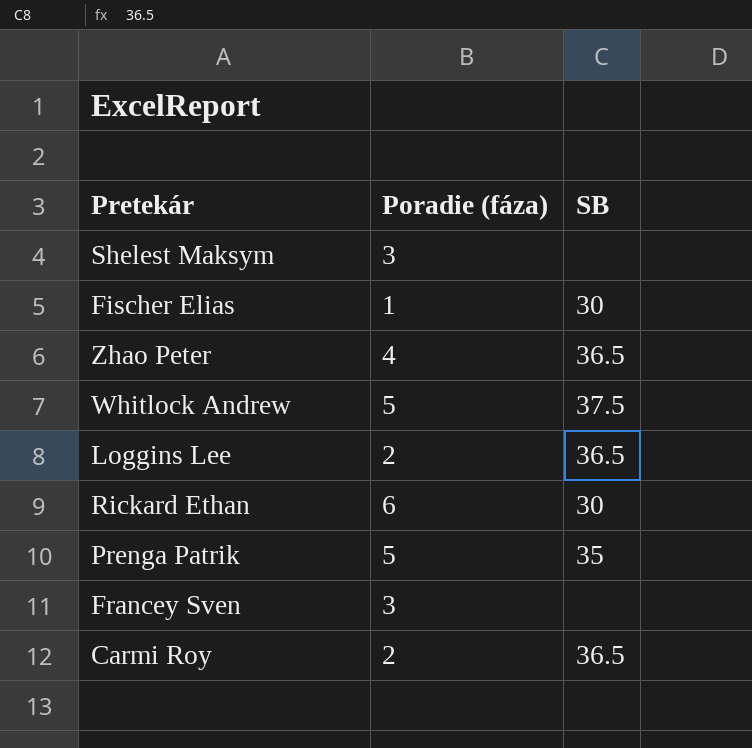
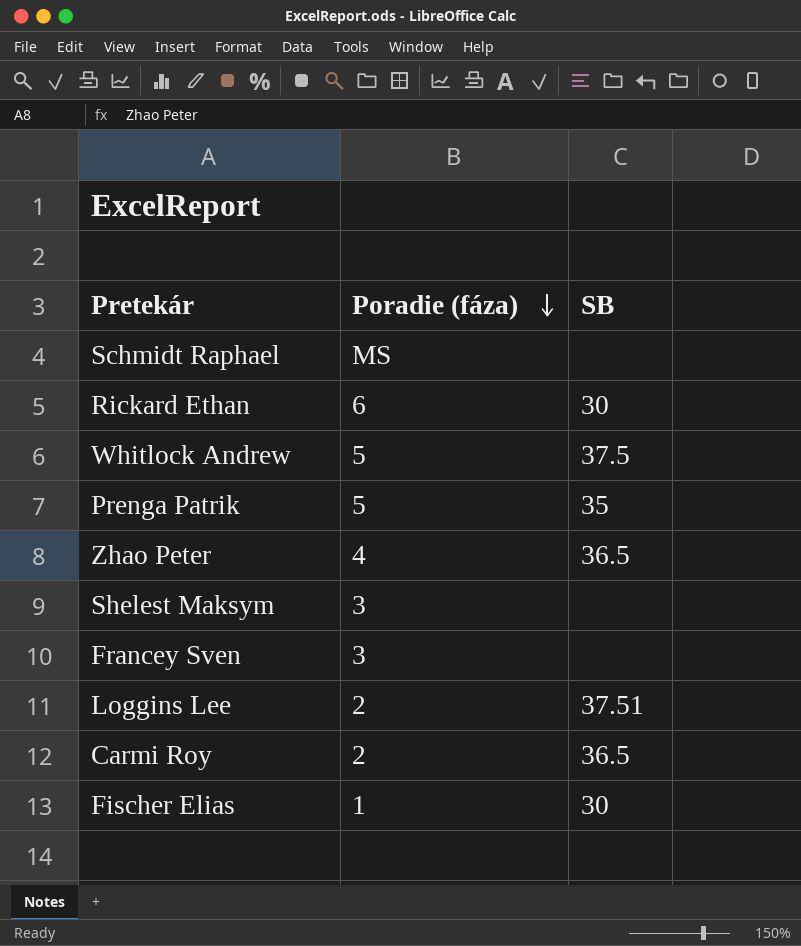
row order: none -> Poradie (fáza) descending
row Schmidt Raphael: none -> MS | none
Loggins Lee | SB: 36.5 -> 37.51

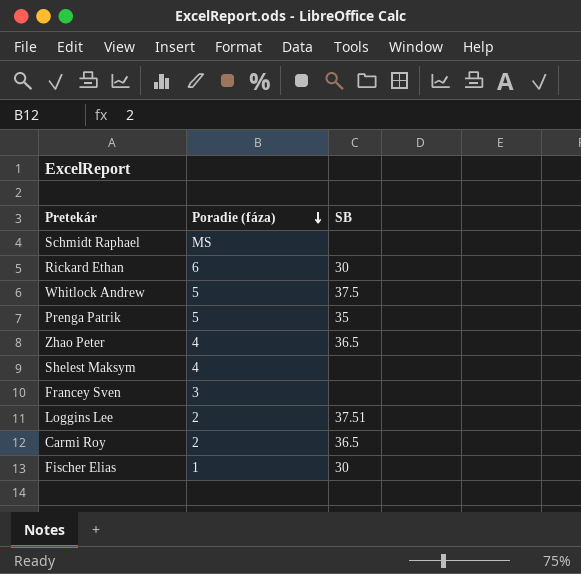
Shelest Maksym | Poradie (fáza): 3 -> 4

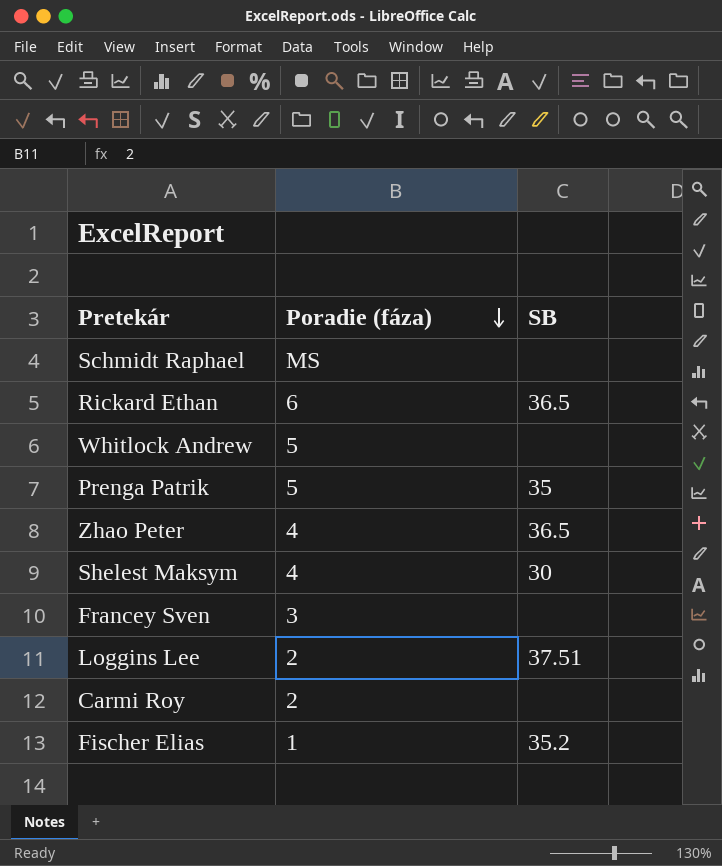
Rickard Ethan | SB: 30 -> 36.5
Whitlock Andrew | SB: 37.5 -> none
Shelest Maksym | SB: none -> 30
Carmi Roy | SB: 36.5 -> none
Fischer Elias | SB: 30 -> 35.2

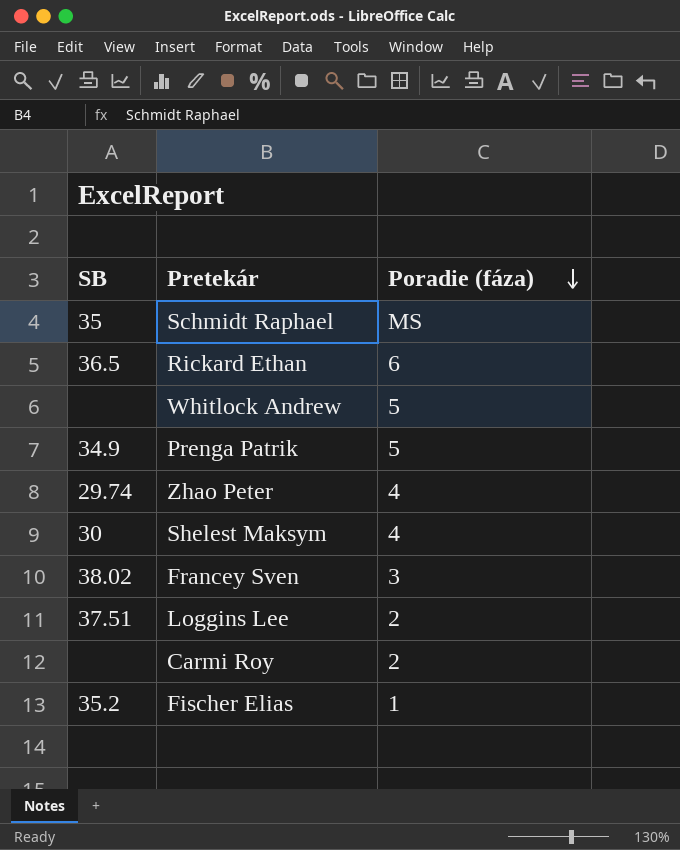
column SB | position: 3 -> 1
Schmidt Raphael | SB: none -> 35
Prenga Patrik | SB: 35 -> 34.9
Zhao Peter | SB: 36.5 -> 29.74
Francey Sven | SB: none -> 38.02

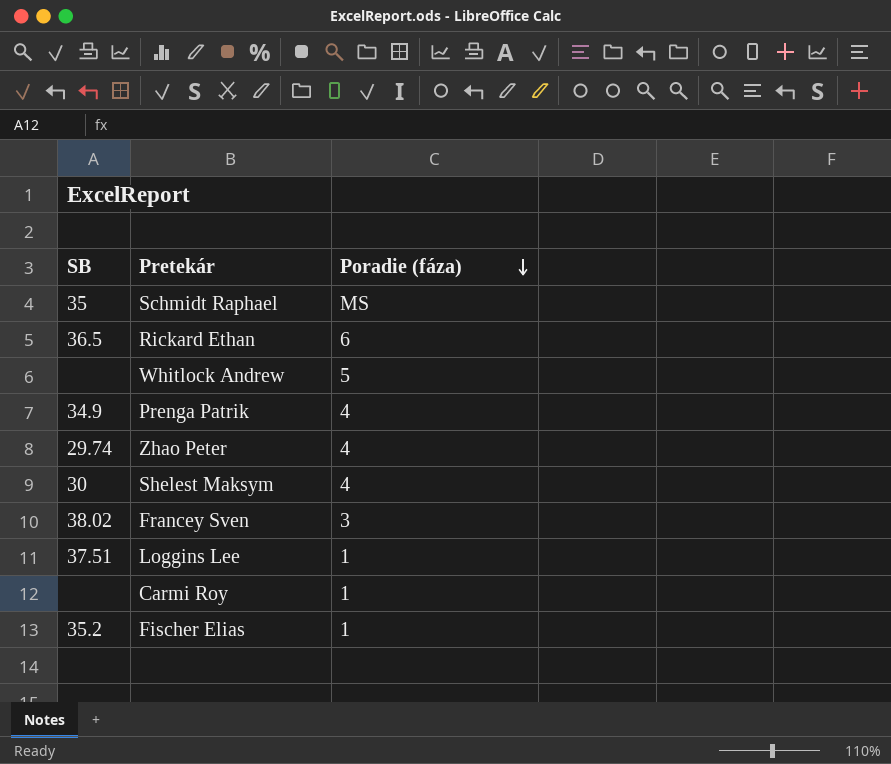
Prenga Patrik | Poradie (fáza): 5 -> 4
Loggins Lee | Poradie (fáza): 2 -> 1
Carmi Roy | Poradie (fáza): 2 -> 1

